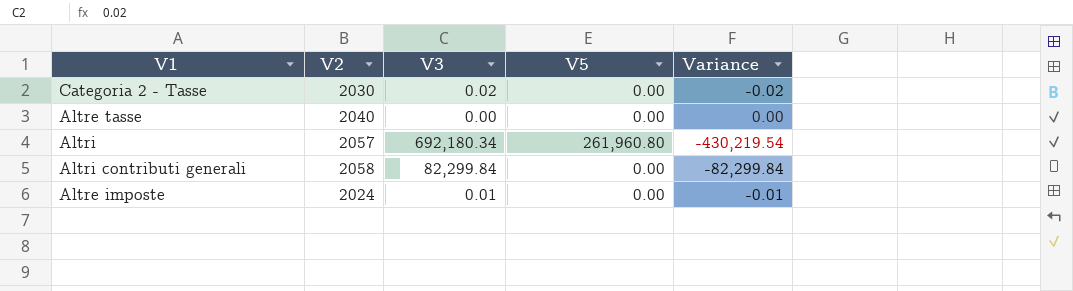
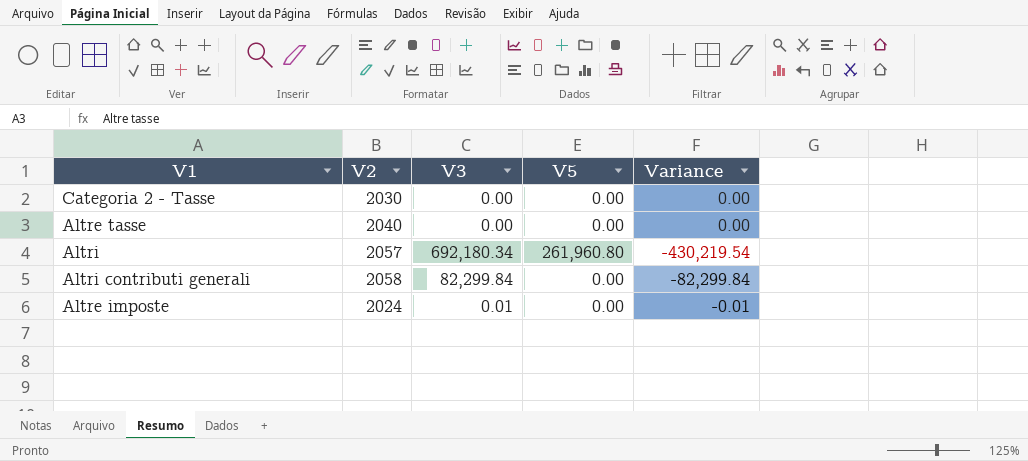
Categoria 2 - Tasse | V3: 0.02 -> 0.00
Categoria 2 - Tasse | Variance: -0.02 -> 0.00

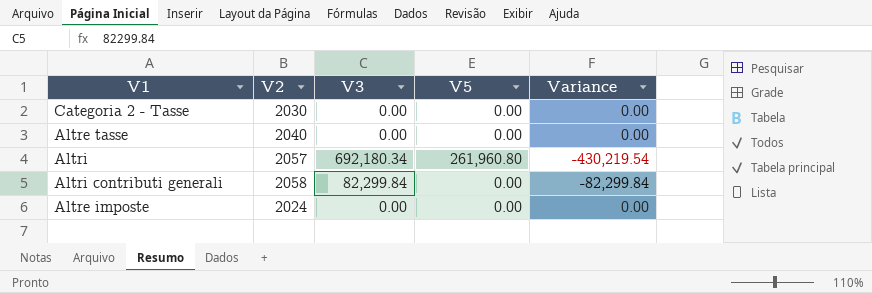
Altre imposte | V3: 0.01 -> 0.00
Altre imposte | Variance: -0.01 -> 0.00

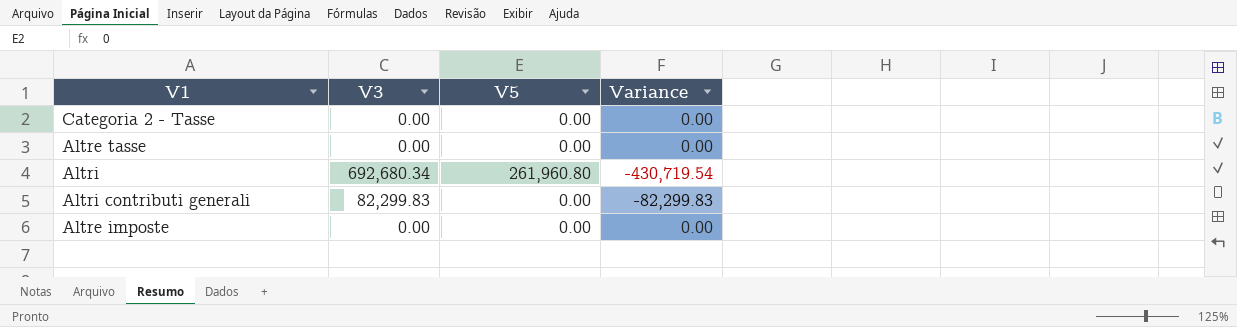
column V2 | position: 2 -> none
Altri | V3: 692,180.34 -> 692,680.34
Altri | Variance: -430,219.54 -> -430,719.54
Altri contributi generali | V3: 82,299.84 -> 82,299.83
Altri contributi generali | Variance: -82,299.84 -> -82,299.83

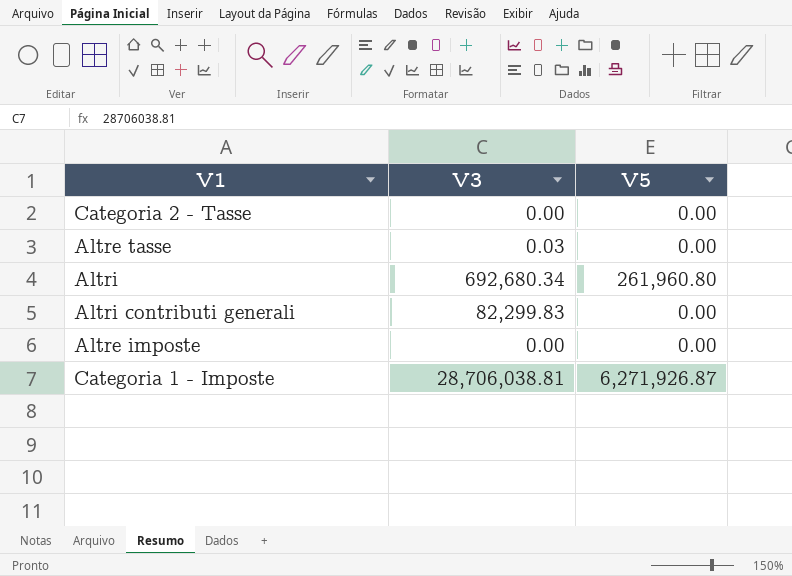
column Variance | formula: [V5] - [V3] -> none
Altre tasse | V3: 0.00 -> 0.03
row Categoria 1 - Imposte: none -> 28,706,038.81 | 6,271,926.87

